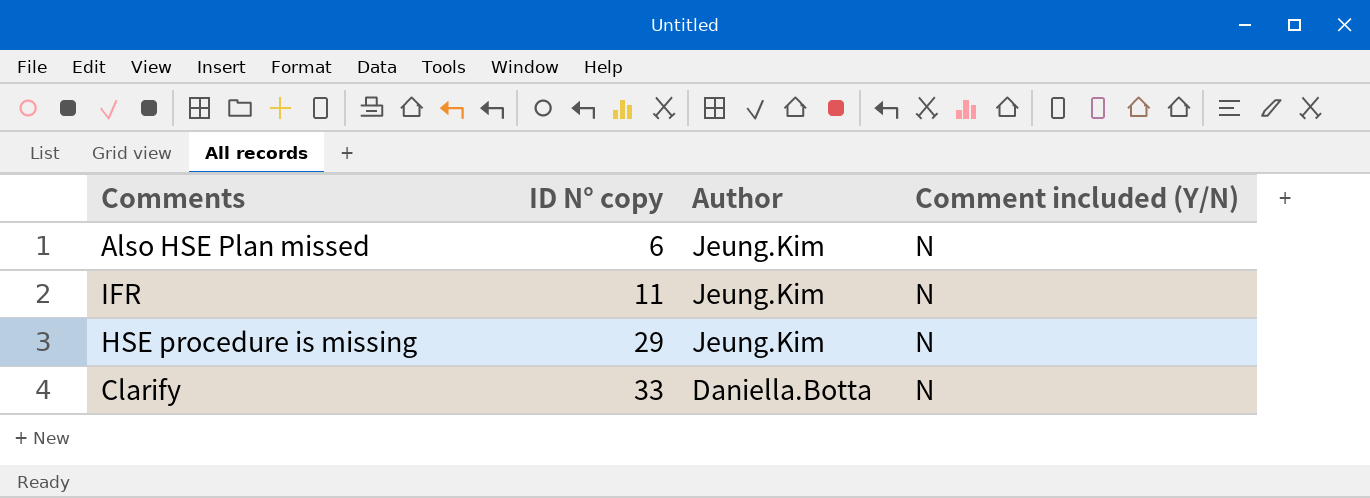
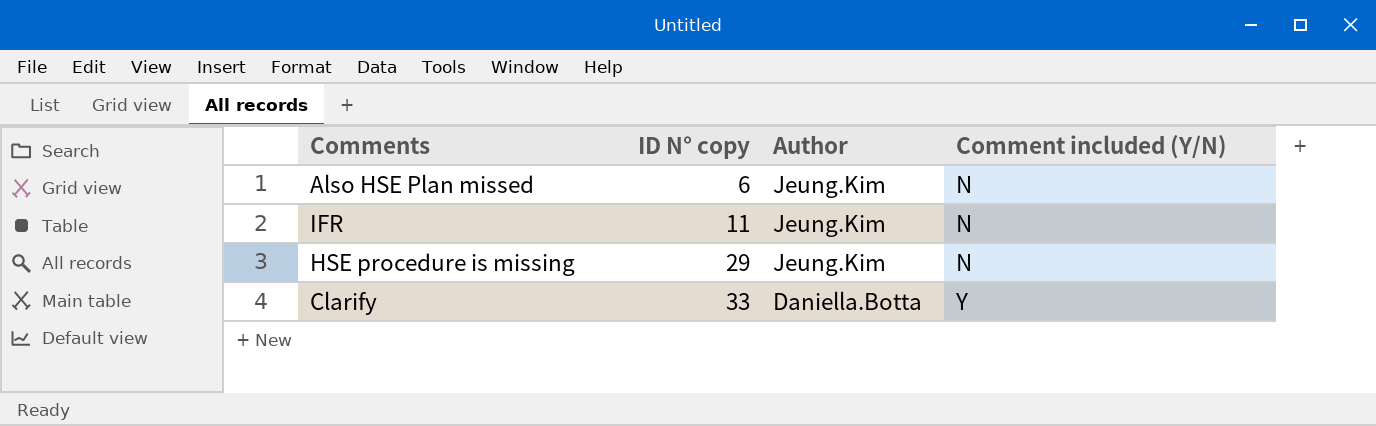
Clarify | Comment included (Y/N): N -> Y

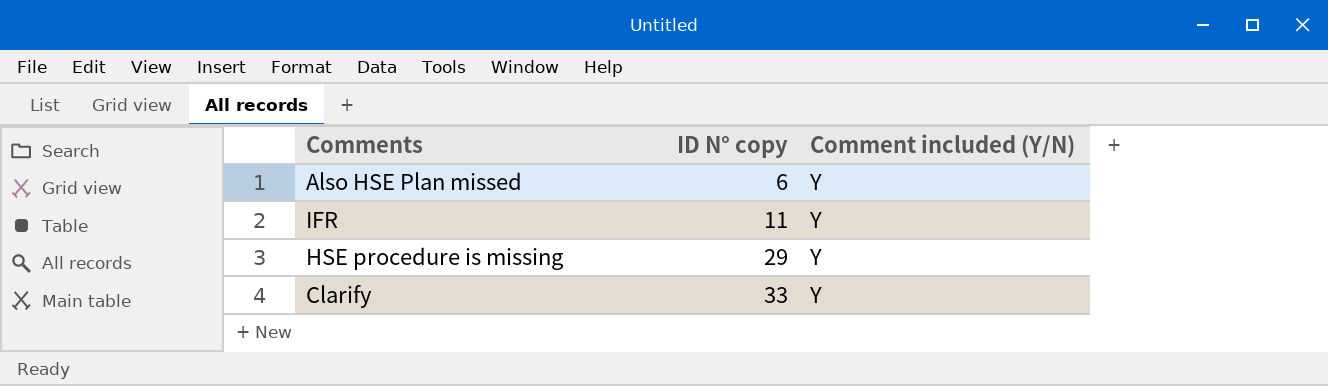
column Author | position: 3 -> none
Also HSE Plan missed | Comment included (Y/N): N -> Y
IFR | Comment included (Y/N): N -> Y
HSE procedure is missing | Comment included (Y/N): N -> Y

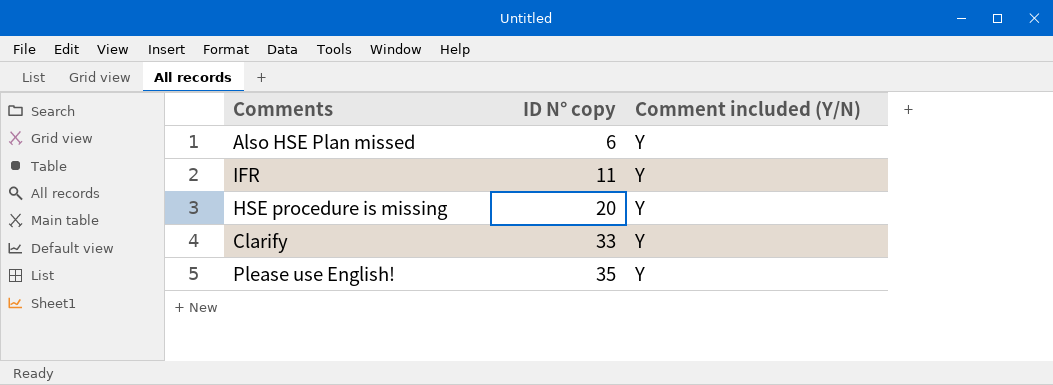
HSE procedure is missing | ID N° copy: 29 -> 20
row Please use English!: none -> 35 | Y

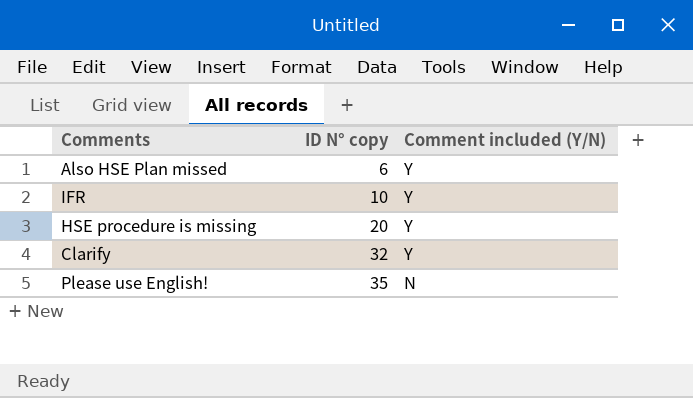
IFR | ID N° copy: 11 -> 10
Clarify | ID N° copy: 33 -> 32
Please use English! | Comment included (Y/N): Y -> N

